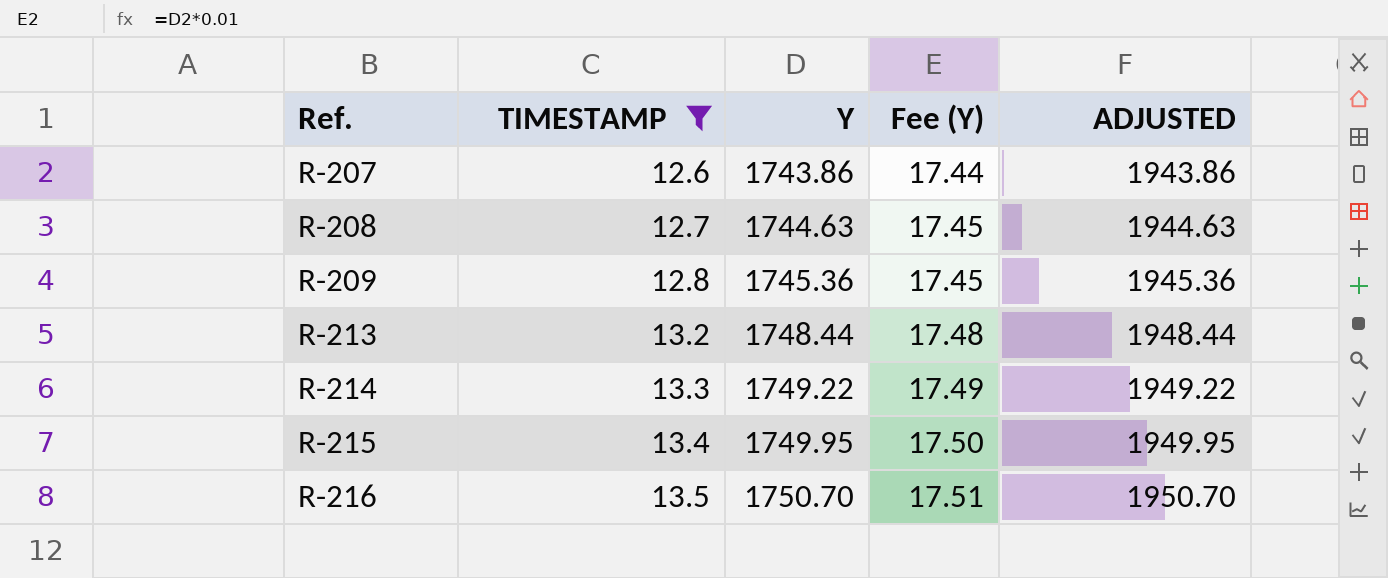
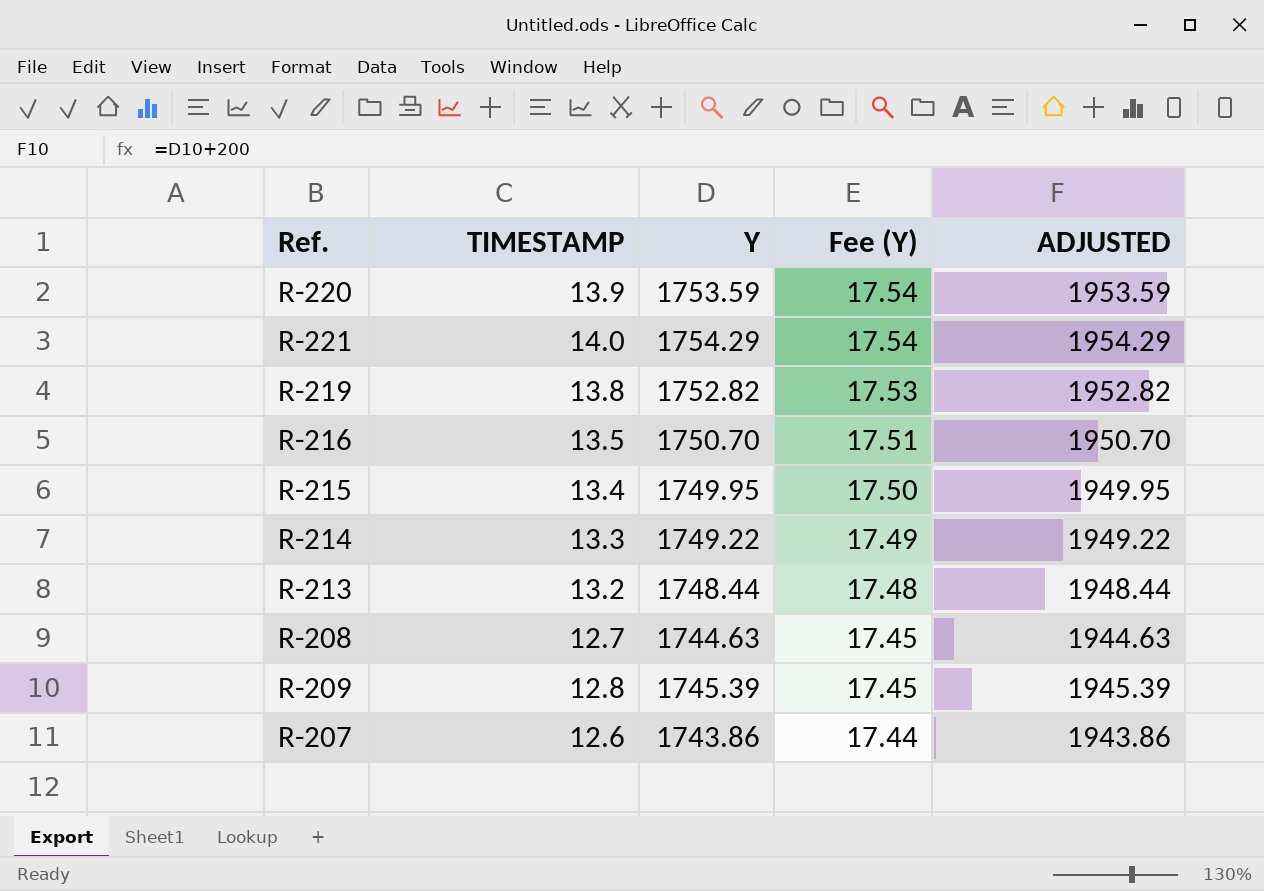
filter: TIMESTAMP <= 13.5 -> none
row order: Ref. ascending -> Fee (Y) descending
R-209 | Y: 1745.36 -> 1745.39
R-209 | ADJUSTED: 1945.36 -> 1945.39

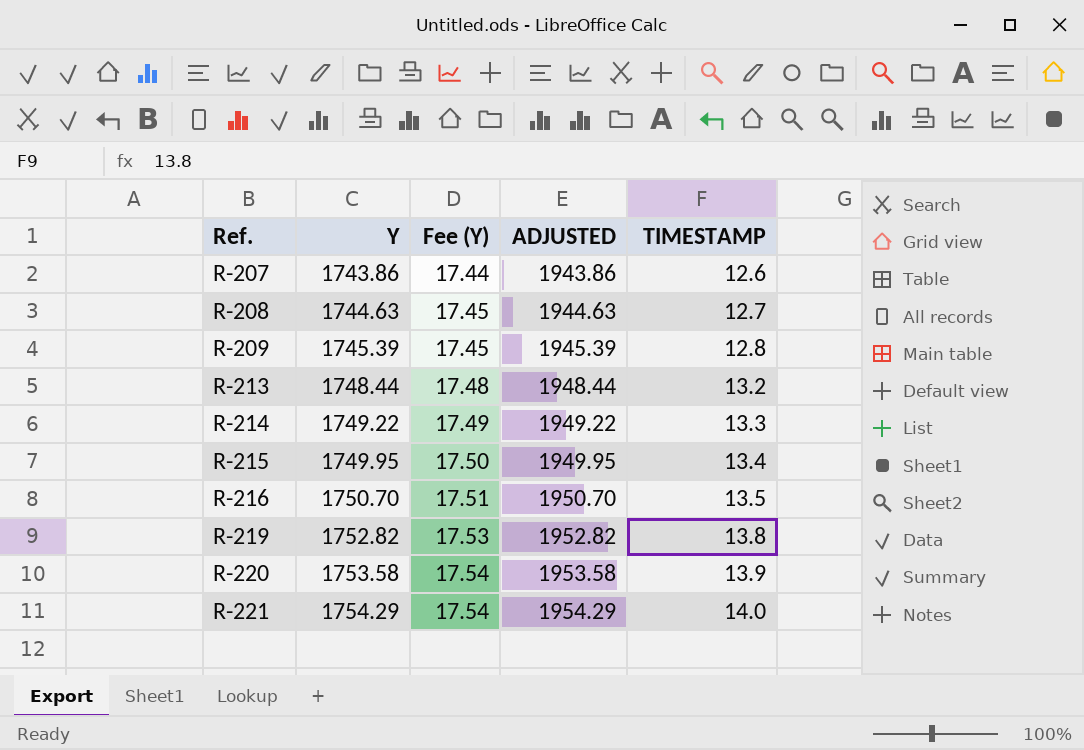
row order: Fee (Y) descending -> Ref. ascending
column TIMESTAMP | position: 2 -> 5
R-220 | Y: 1753.59 -> 1753.58
R-220 | ADJUSTED: 1953.59 -> 1953.58

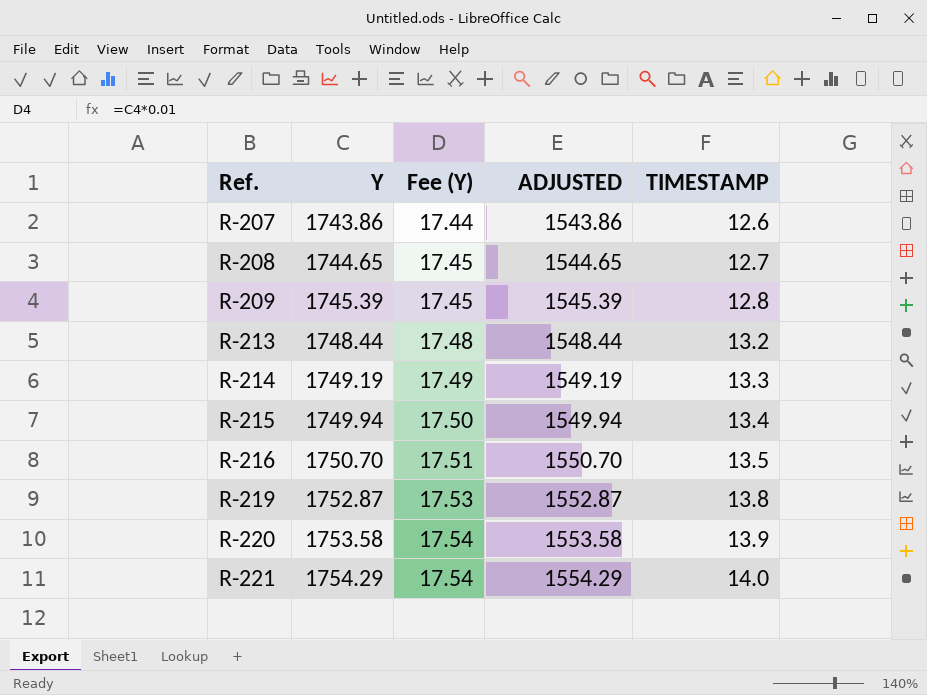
column ADJUSTED | formula: [Y] + 200 -> [Y] - 200
R-208 | Y: 1744.63 -> 1744.65
R-214 | Y: 1749.22 -> 1749.19
R-215 | Y: 1749.95 -> 1749.94
R-219 | Y: 1752.82 -> 1752.87

